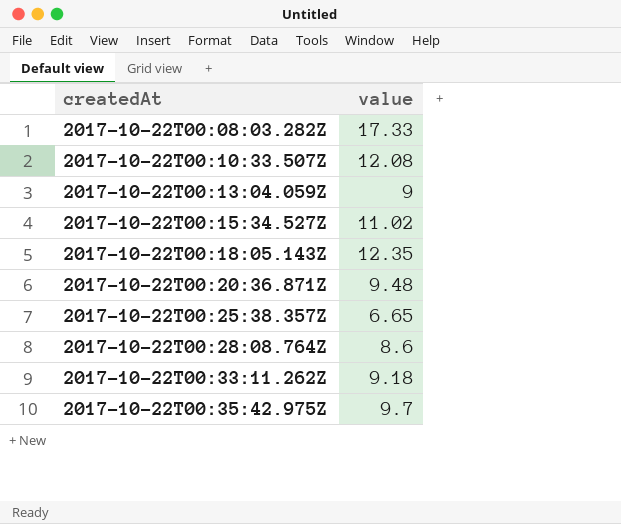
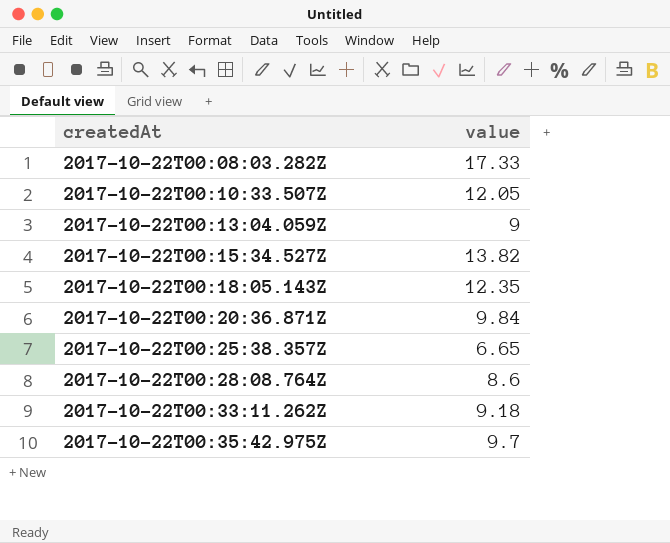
2017-10-22T00:10:33.507Z | value: 12.08 -> 12.05
2017-10-22T00:15:34.527Z | value: 11.02 -> 13.82
2017-10-22T00:20:36.871Z | value: 9.48 -> 9.84

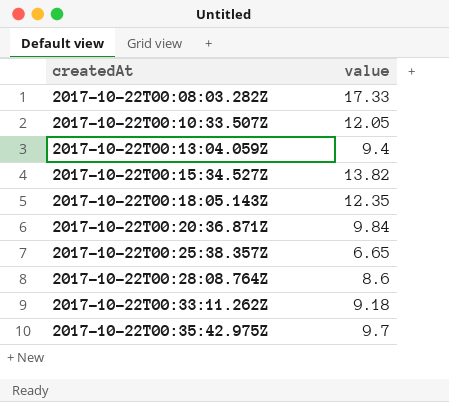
2017-10-22T00:13:04.059Z | value: 9 -> 9.4

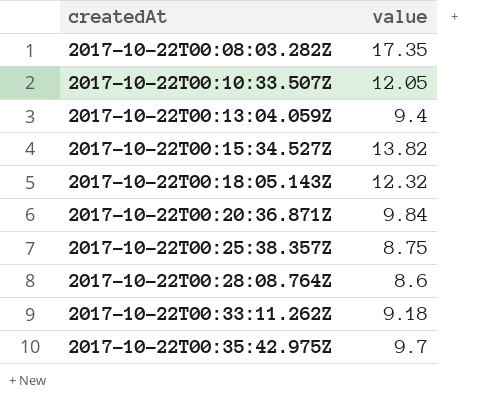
2017-10-22T00:08:03.282Z | value: 17.33 -> 17.35
2017-10-22T00:18:05.143Z | value: 12.35 -> 12.32
2017-10-22T00:25:38.357Z | value: 6.65 -> 8.75

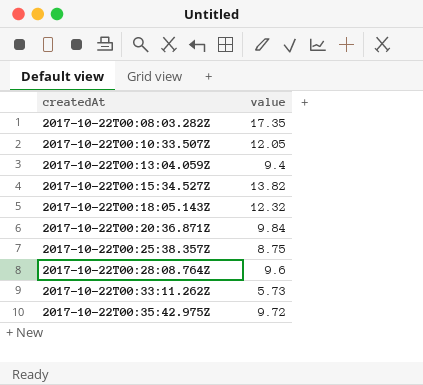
2017-10-22T00:28:08.764Z | value: 8.6 -> 9.6
2017-10-22T00:33:11.262Z | value: 9.18 -> 5.73
2017-10-22T00:35:42.975Z | value: 9.7 -> 9.72

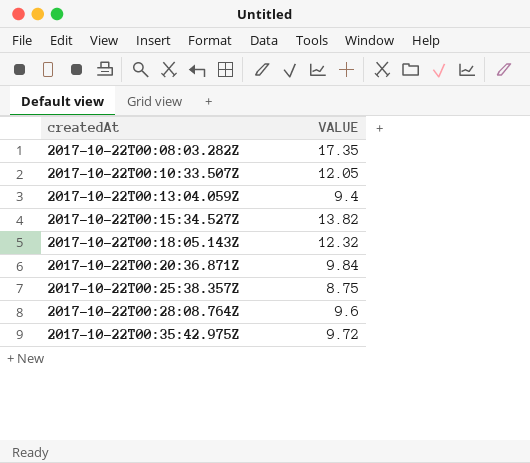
column name: value -> VALUE
row 2017-10-22T00:33:11.262Z: 5.73 -> none

